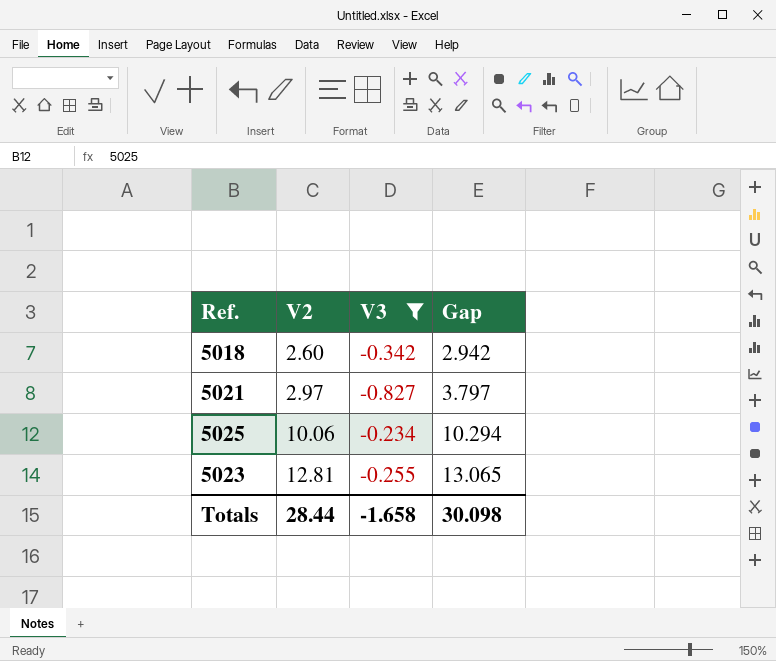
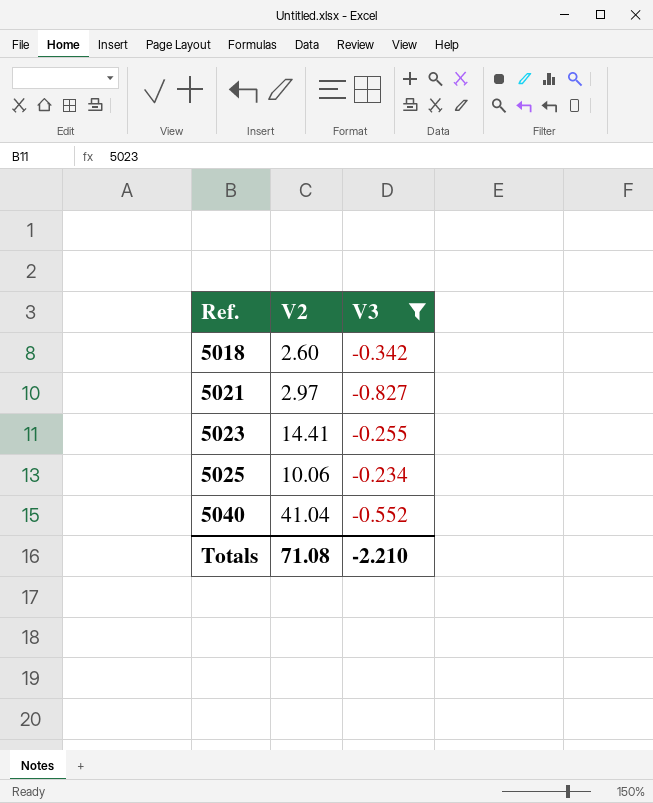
row order: V2 ascending -> Ref. ascending
column Gap | formula: [V2] - [V3] -> none
5023 | V2: 12.81 -> 14.41
row 5040: none -> 41.04 | -0.552
Totals | V2: 28.44 -> 71.08
Totals | V3: -1.658 -> -2.210

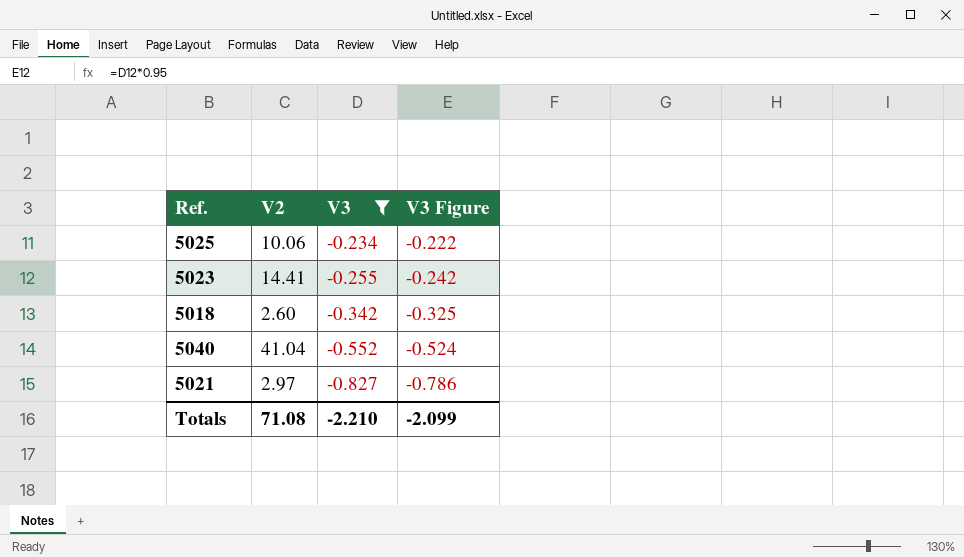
row order: Ref. ascending -> V3 descending
column V3 Figure | formula: none -> [V3] * 0.95

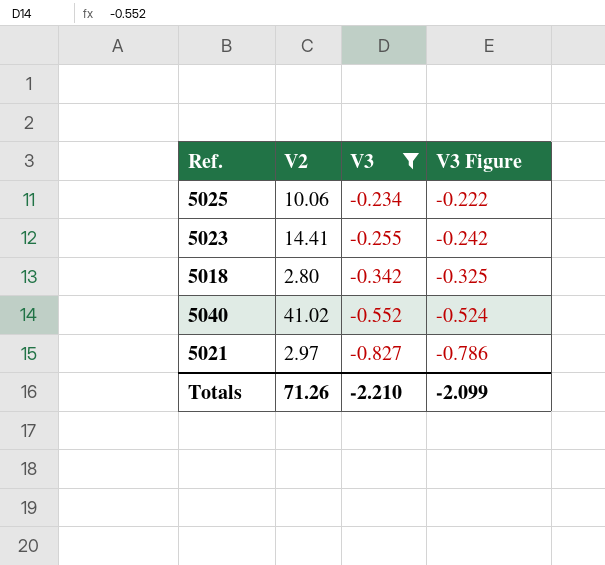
5018 | V2: 2.60 -> 2.80
5040 | V2: 41.04 -> 41.02
Totals | V2: 71.08 -> 71.26

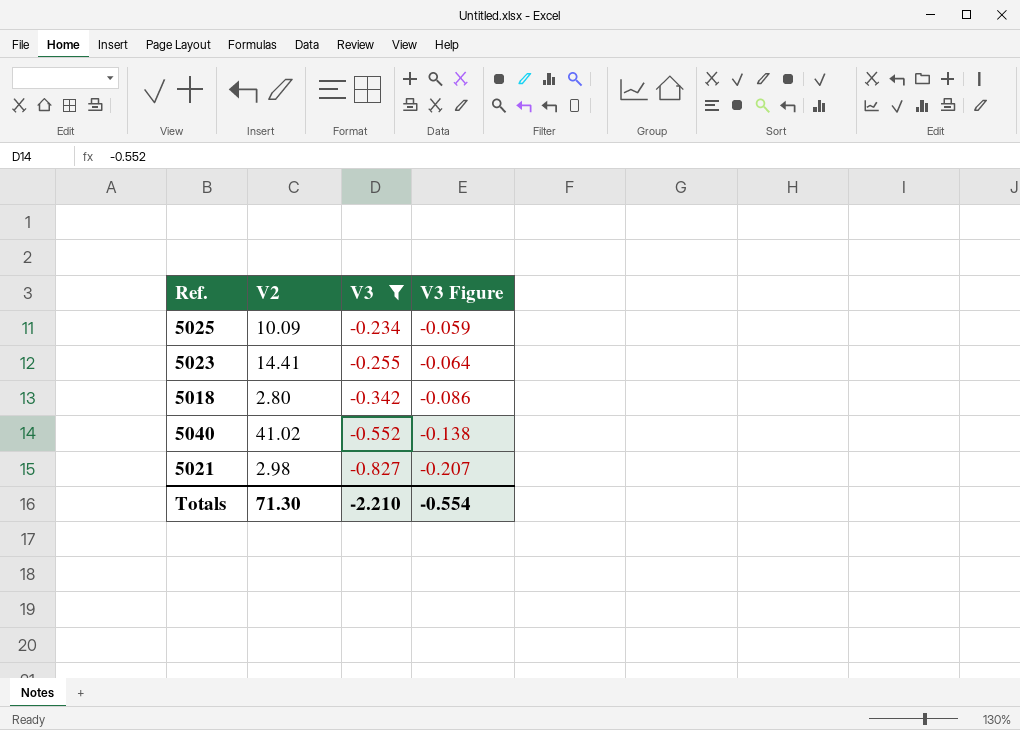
column V3 Figure | formula: [V3] * 0.95 -> [V3] * 0.25
5025 | V2: 10.06 -> 10.09
5021 | V2: 2.97 -> 2.98
Totals | V2: 71.26 -> 71.30
Totals | V3 Figure: -2.099 -> -0.554

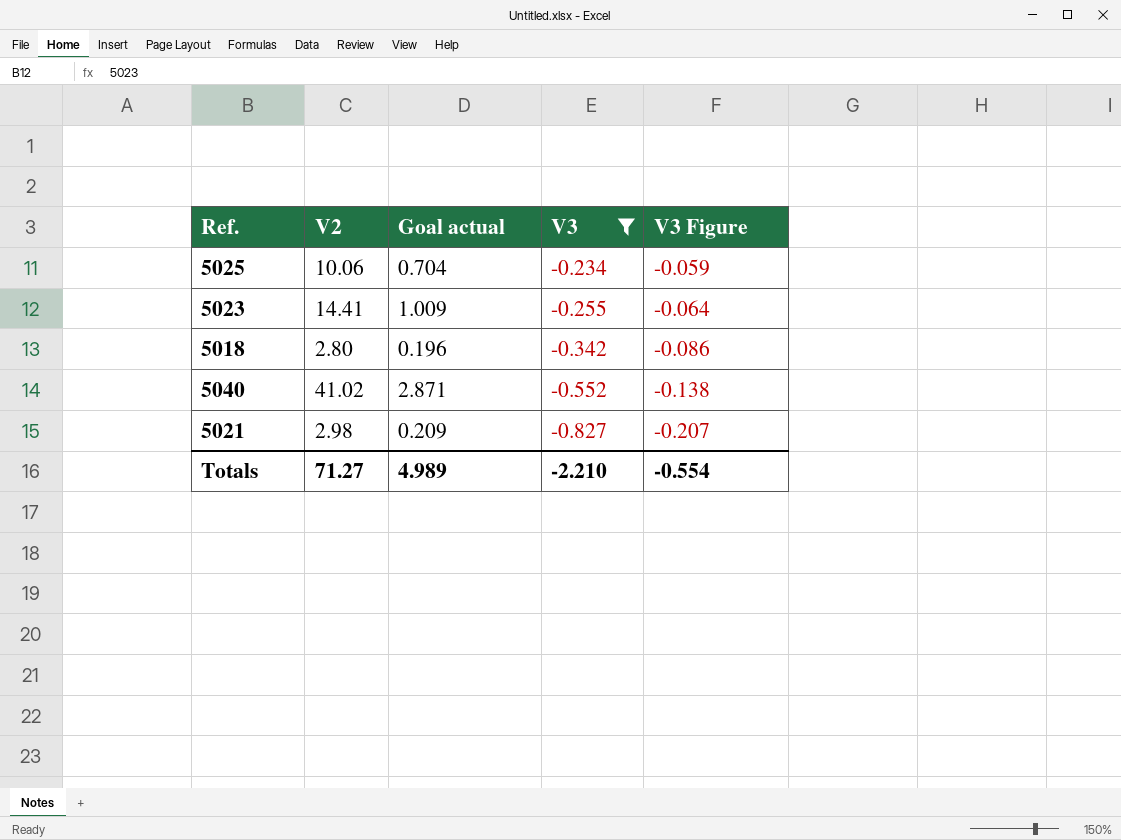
column Goal actual | formula: none -> [V2] * 0.07
5025 | V2: 10.09 -> 10.06
Totals | V2: 71.30 -> 71.27

